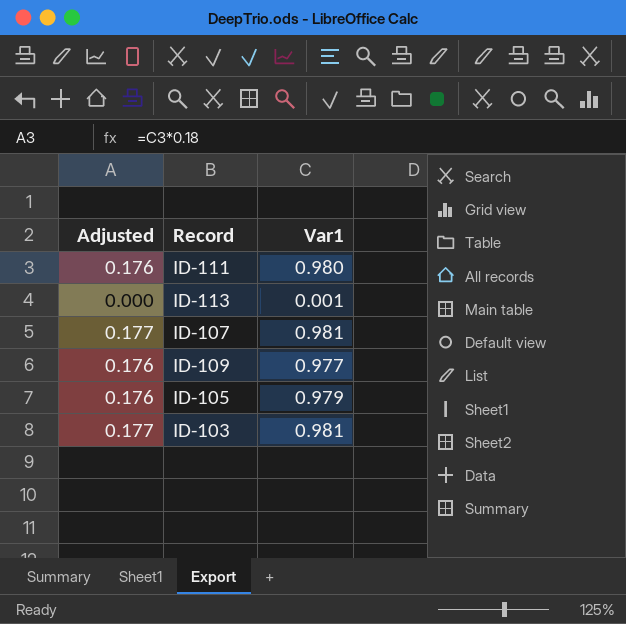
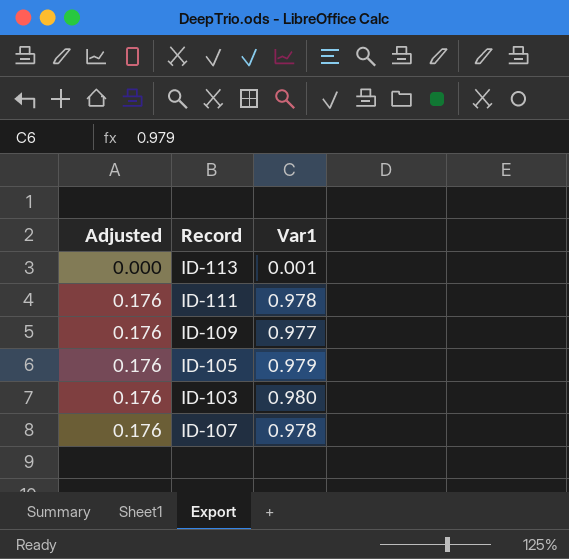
row order: none -> Adjusted ascending
ID-111 | Var1: 0.980 -> 0.978
ID-103 | Adjusted: 0.177 -> 0.176
ID-103 | Var1: 0.981 -> 0.980
ID-107 | Adjusted: 0.177 -> 0.176
ID-107 | Var1: 0.981 -> 0.978

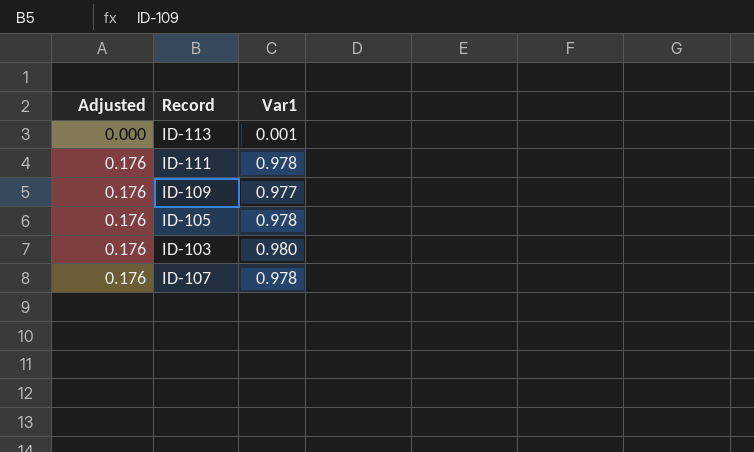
ID-105 | Var1: 0.979 -> 0.978

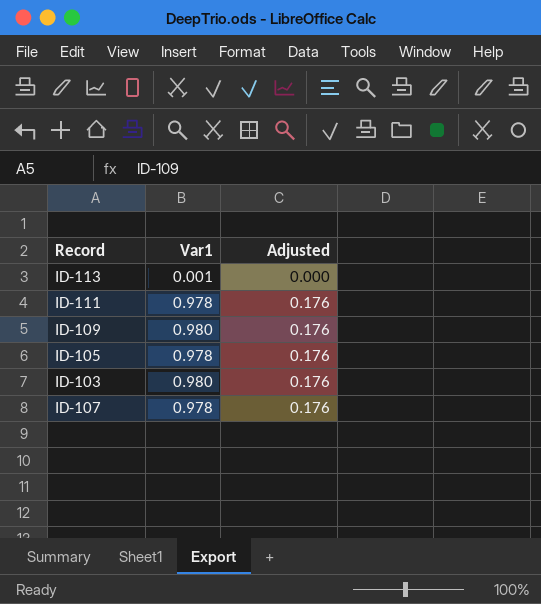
column Adjusted | position: 1 -> 3
ID-109 | Var1: 0.977 -> 0.980

